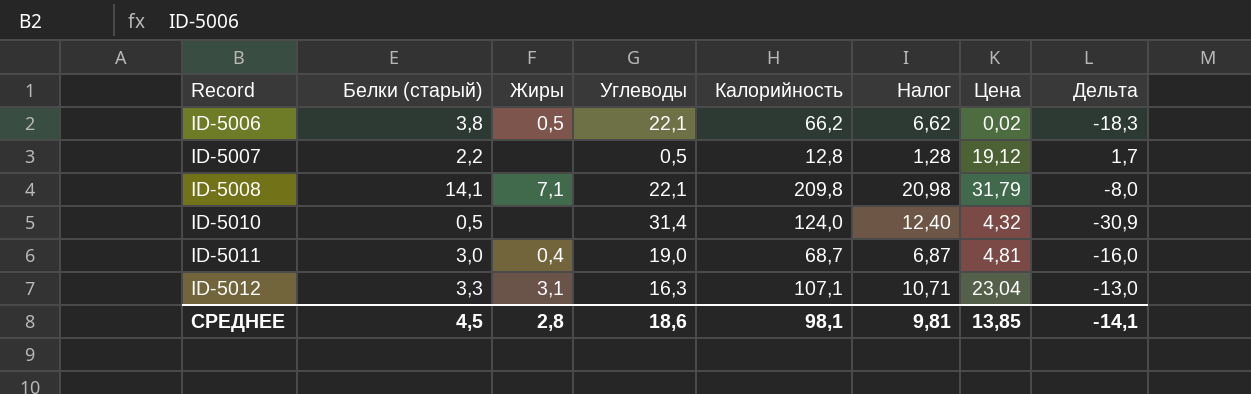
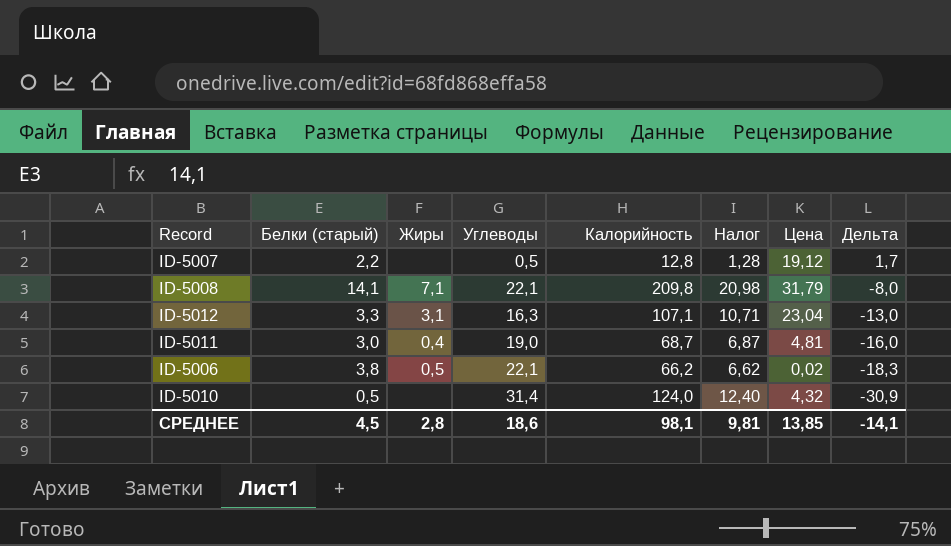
row order: Record ascending -> Дельта descending

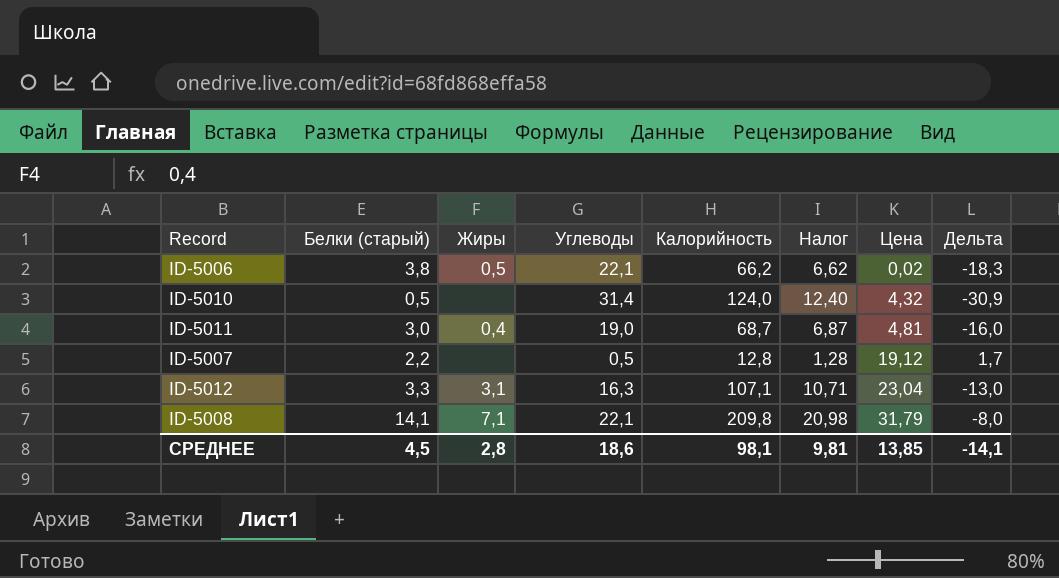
row order: Дельта descending -> Цена ascending

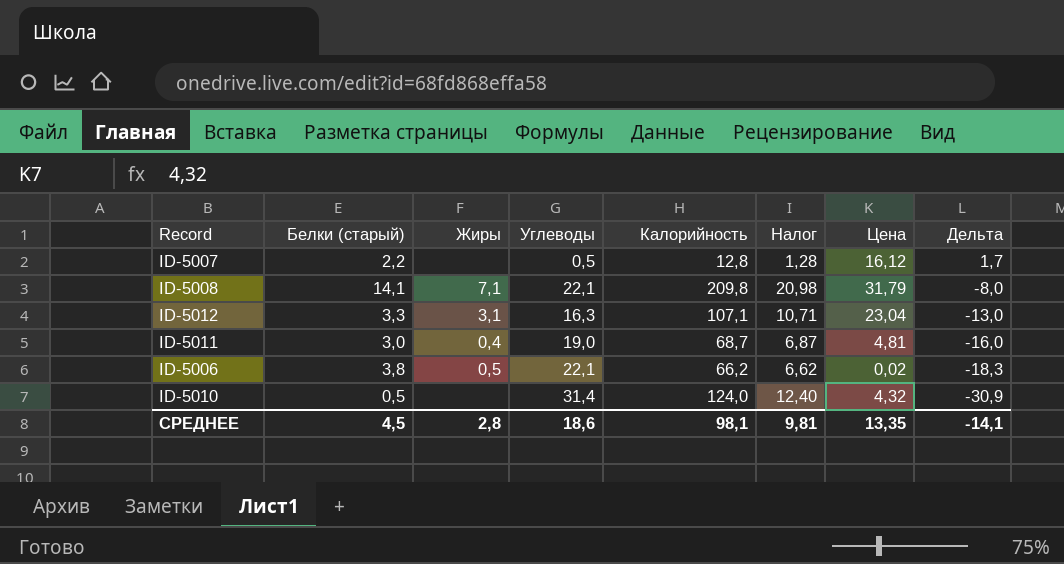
row order: Цена ascending -> Дельта descending
ID-5007 | Цена: 19,12 -> 16,12
СРЕДНЕЕ | Цена: 13,85 -> 13,35

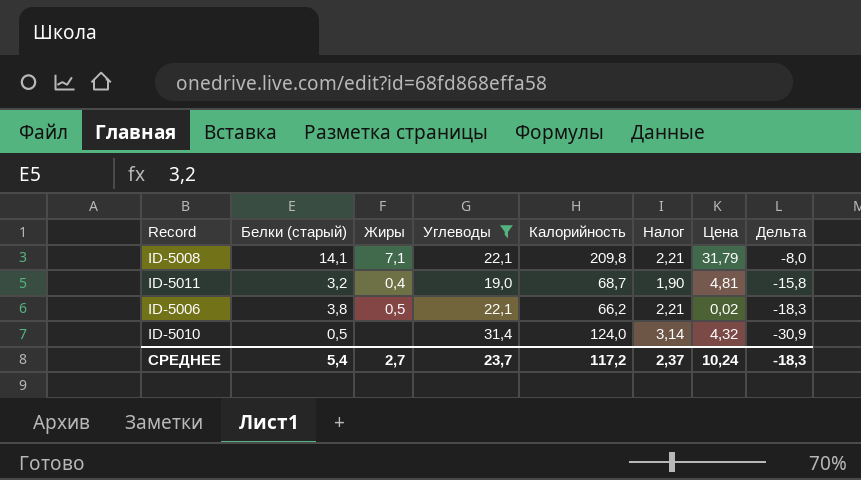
filter: none -> Углеводы >= 19,0
column Налог | formula: [Калорийность] * 0,1 -> [Углеводы] * 0,1
ID-5011 | Белки (старый): 3,0 -> 3,2
ID-5011 | Дельта: -16,0 -> -15,8
СРЕДНЕЕ | Белки (старый): 4,5 -> 5,4
СРЕДНЕЕ | Жиры: 2,8 -> 2,7
СРЕДНЕЕ | Углеводы: 18,6 -> 23,7
СРЕДНЕЕ | Калорийность: 98,1 -> 117,2
СРЕДНЕЕ | Налог: 9,81 -> 2,37
СРЕДНЕЕ | Цена: 13,35 -> 10,24
СРЕДНЕЕ | Дельта: -14,1 -> -18,3

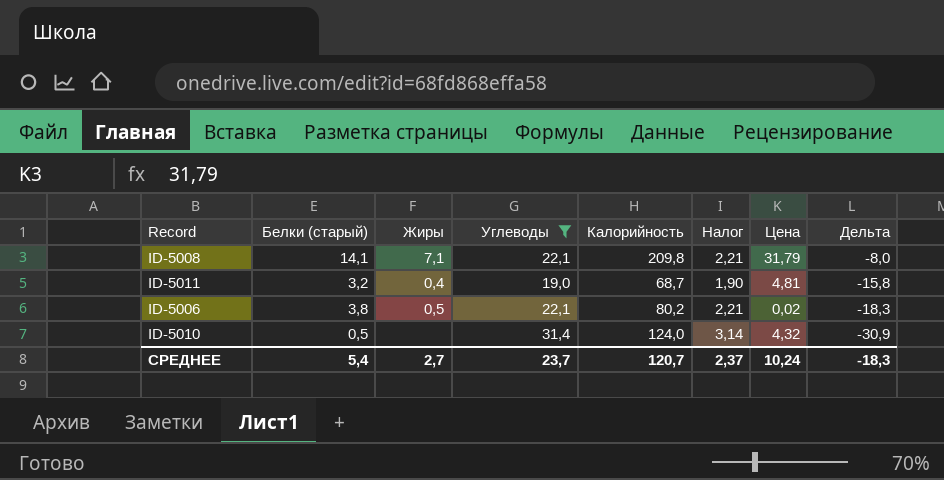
ID-5006 | Калорийность: 66,2 -> 80,2
СРЕДНЕЕ | Калорийность: 117,2 -> 120,7

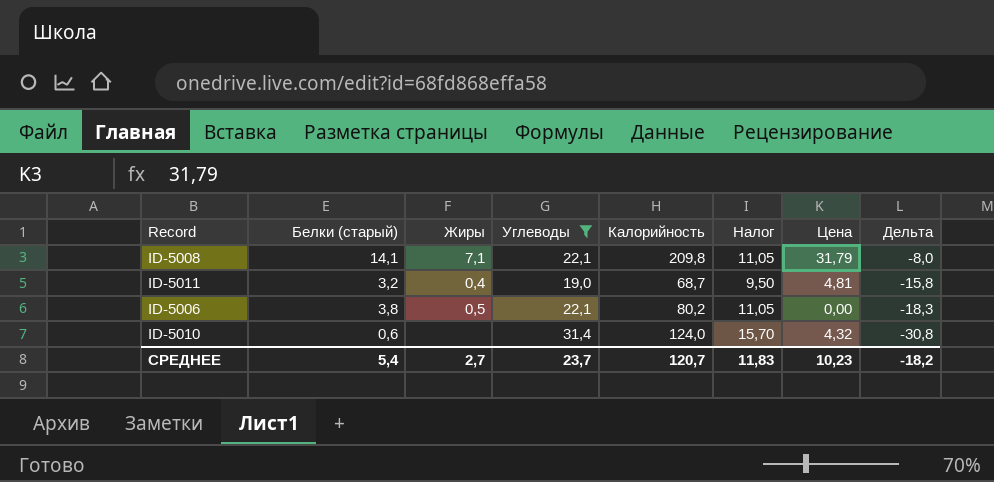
column Налог | formula: [Углеводы] * 0,1 -> [Углеводы] * 0,5
ID-5006 | Цена: 0,02 -> 0,00
ID-5010 | Белки (старый): 0,5 -> 0,6
ID-5010 | Дельта: -30,9 -> -30,8
СРЕДНЕЕ | Налог: 2,37 -> 11,83
СРЕДНЕЕ | Цена: 10,24 -> 10,23
СРЕДНЕЕ | Дельта: -18,3 -> -18,2

